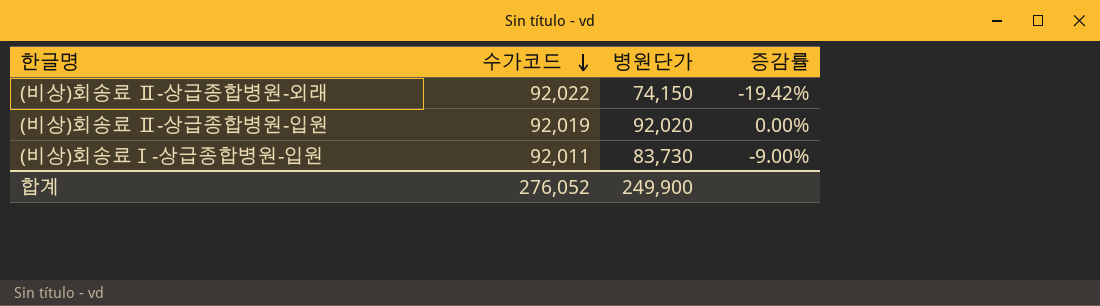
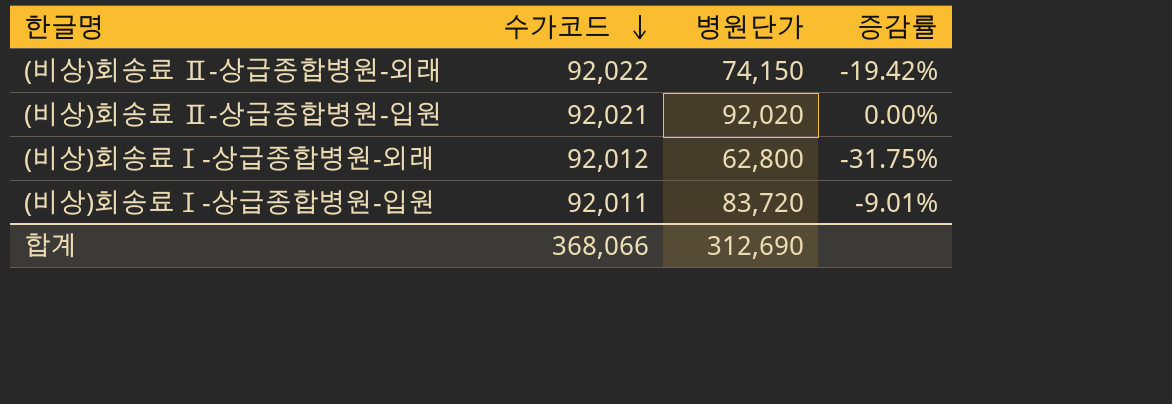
(비상)회송료 Ⅱ-상급종합병원-입원 | 수가코드: 92,019 -> 92,021
row (비상)회송료Ⅰ-상급종합병원-외래: none -> 92,012 | 62,800 | -31.75%
(비상)회송료Ⅰ-상급종합병원-입원 | 병원단가: 83,730 -> 83,720
(비상)회송료Ⅰ-상급종합병원-입원 | 증감률: -9.00% -> -9.01%
합계 | 수가코드: 276,052 -> 368,066
합계 | 병원단가: 249,900 -> 312,690

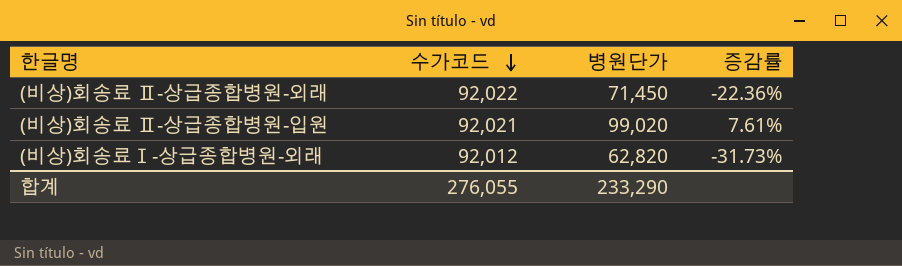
row (비상)회송료Ⅰ-상급종합병원-입원: 92,011 | 83,720 | -9.01% -> none
(비상)회송료 Ⅱ-상급종합병원-외래 | 병원단가: 74,150 -> 71,450
(비상)회송료 Ⅱ-상급종합병원-외래 | 증감률: -19.42% -> -22.36%
(비상)회송료 Ⅱ-상급종합병원-입원 | 병원단가: 92,020 -> 99,020
(비상)회송료 Ⅱ-상급종합병원-입원 | 증감률: 0.00% -> 7.61%
(비상)회송료Ⅰ-상급종합병원-외래 | 병원단가: 62,800 -> 62,820
(비상)회송료Ⅰ-상급종합병원-외래 | 증감률: -31.75% -> -31.73%
합계 | 수가코드: 368,066 -> 276,055
합계 | 병원단가: 312,690 -> 233,290

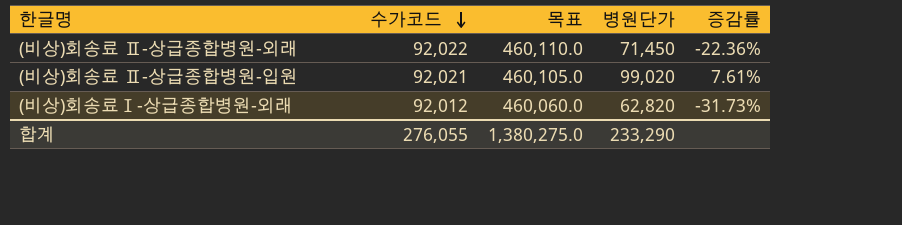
column 목표 | formula: none -> [수가코드] * 5

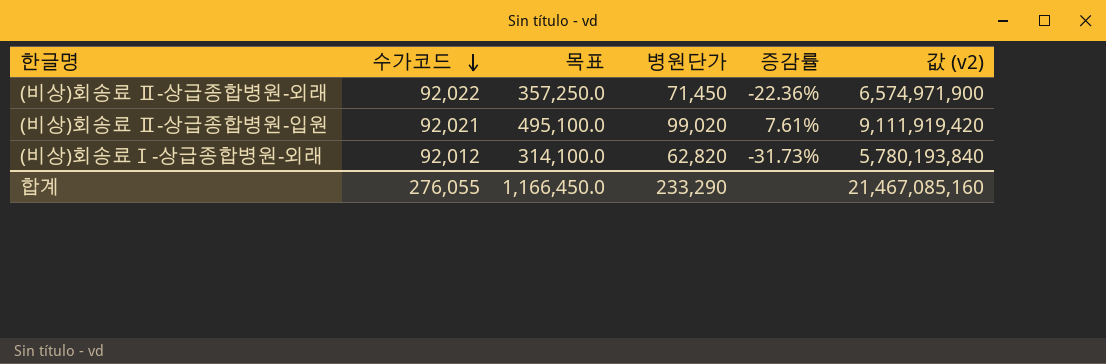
column 목표 | formula: [수가코드] * 5 -> [병원단가] * 5
column 값 (v2) | formula: none -> [수가코드] * [병원단가]
합계 | 목표: 1,380,275.0 -> 1,166,450.0

